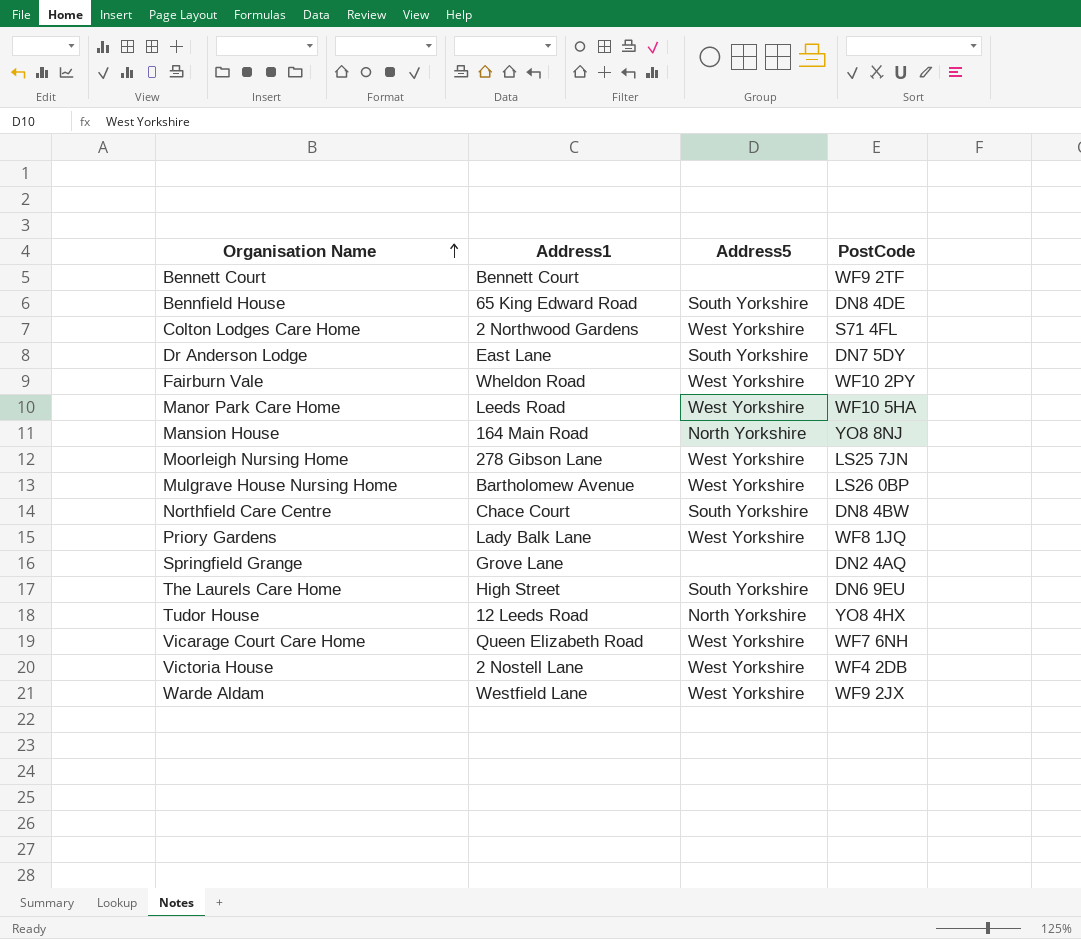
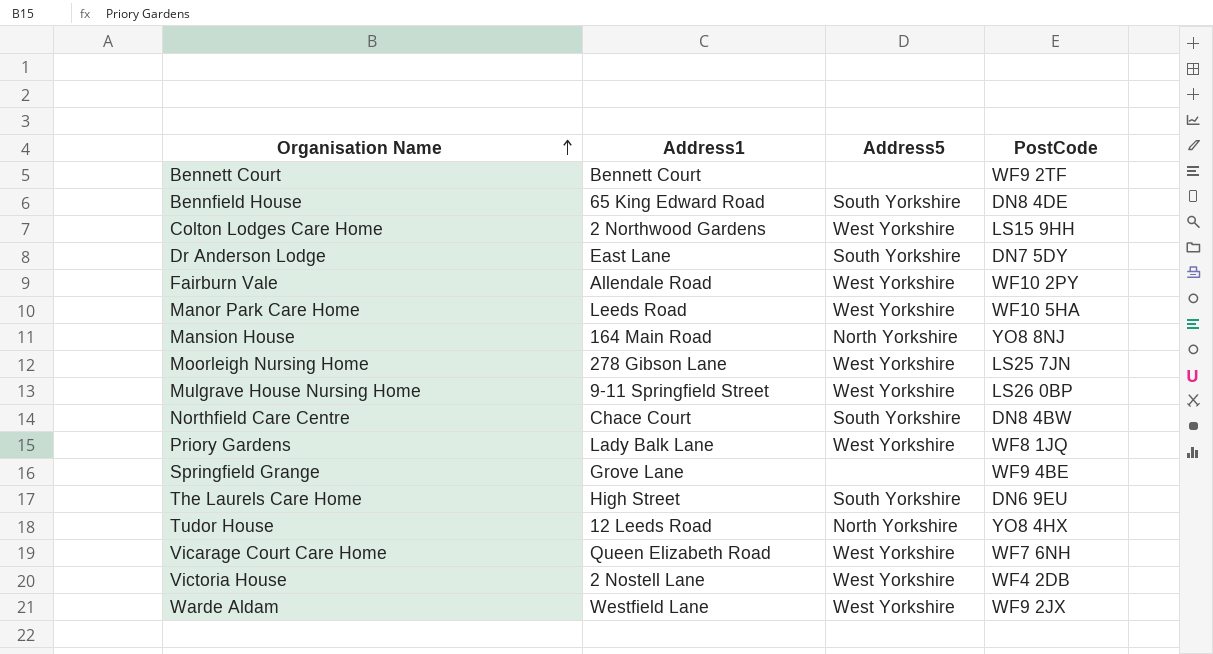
Colton Lodges Care Home | PostCode: S71 4FL -> LS15 9HH
Fairburn Vale | Address1: Wheldon Road -> Allendale Road
Mulgrave House Nursing Home | Address1: Bartholomew Avenue -> 9-11 Springfield Street
Springfield Grange | PostCode: DN2 4AQ -> WF9 4BE

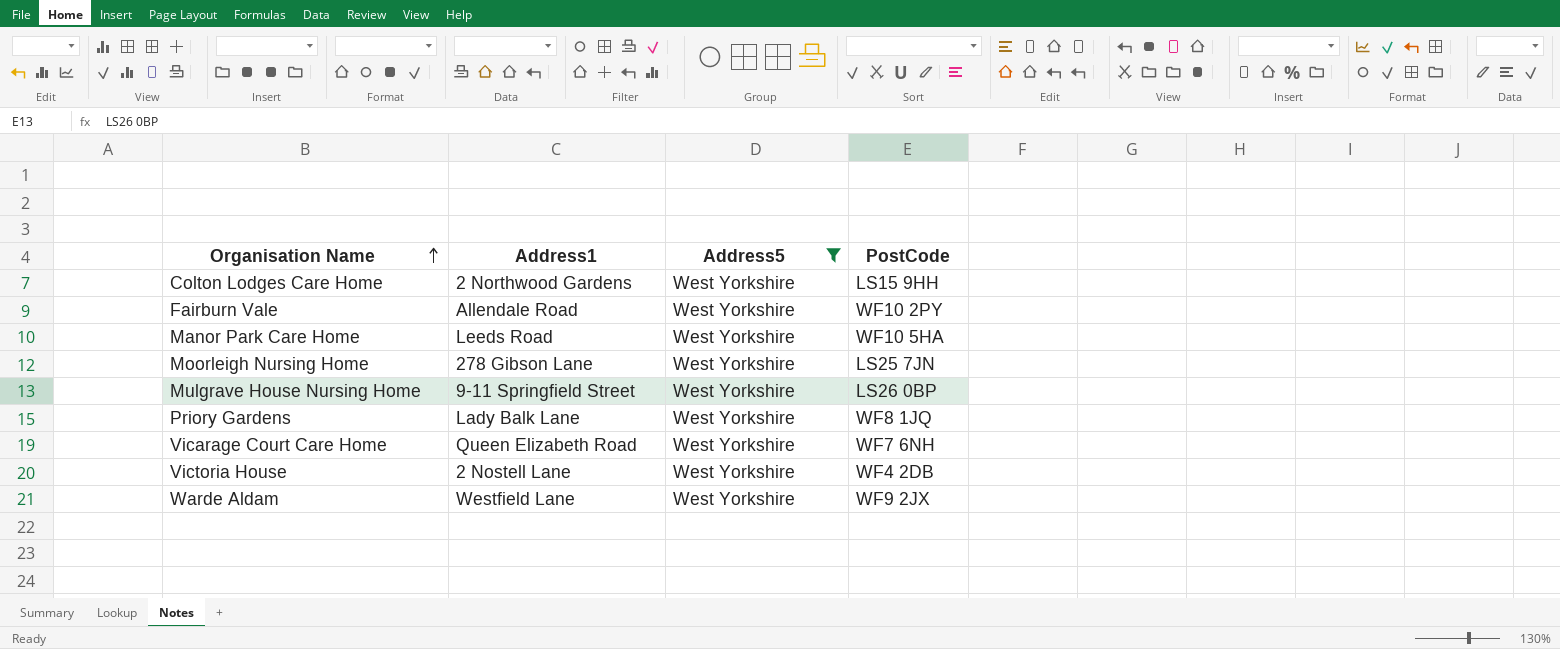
filter: none -> Address5 = West Yorkshire

